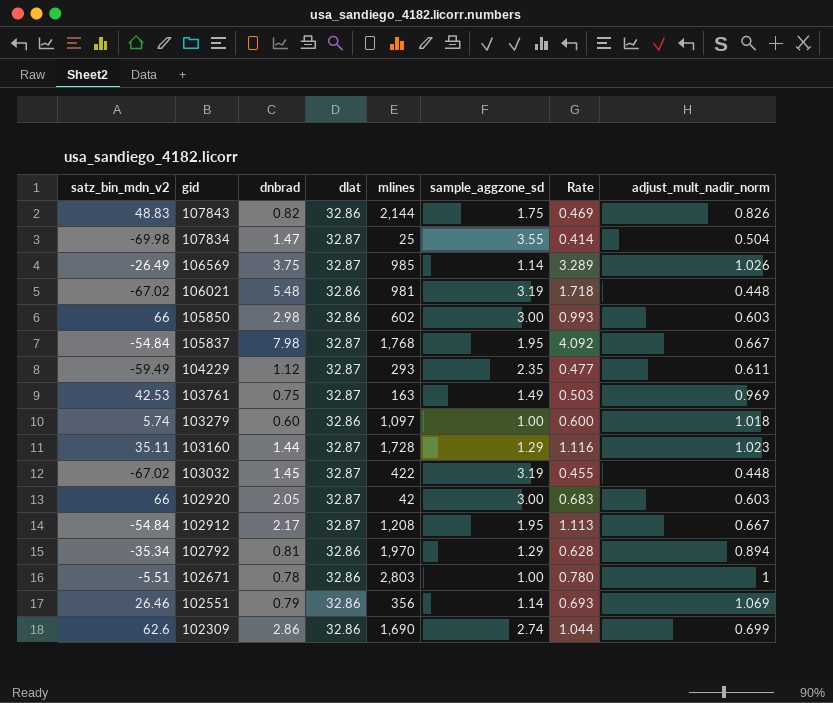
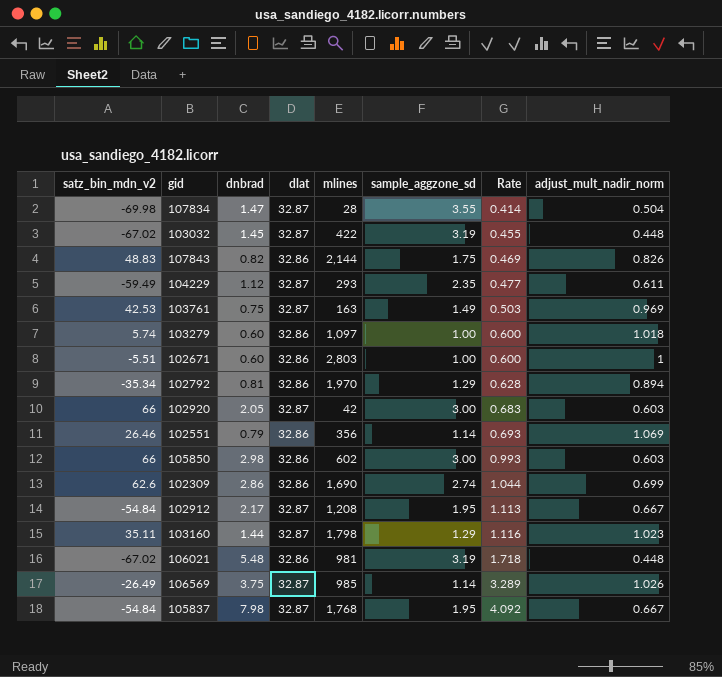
row order: gid descending -> Rate ascending
107834 | mlines: 25 -> 28
102671 | dnbrad: 0.78 -> 0.60
102671 | Rate: 0.780 -> 0.600
103160 | mlines: 1,728 -> 1,798

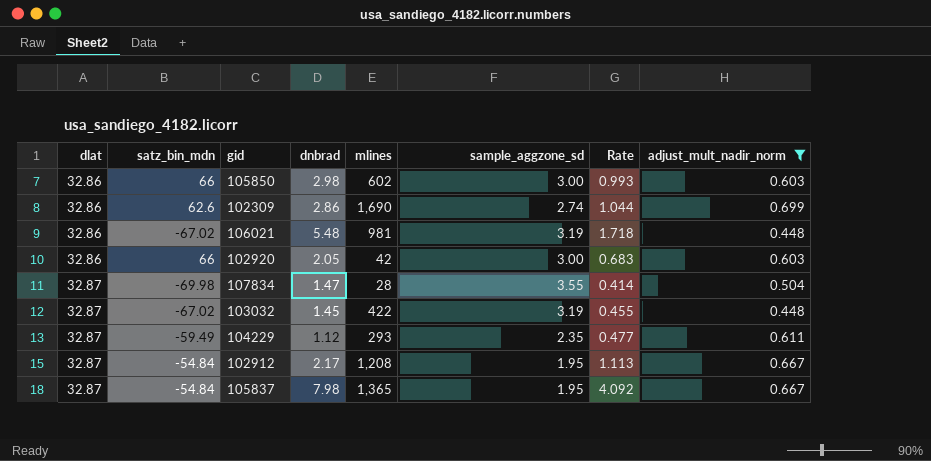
filter: none -> adjust_mult_nadir_norm <= 0.699
row order: Rate ascending -> dlat ascending
column dlat | position: 4 -> 1
column name: satz_bin_mdn_v2 -> satz_bin_mdn
102920 | dlat: 32.87 -> 32.86
105837 | mlines: 1,768 -> 1,365

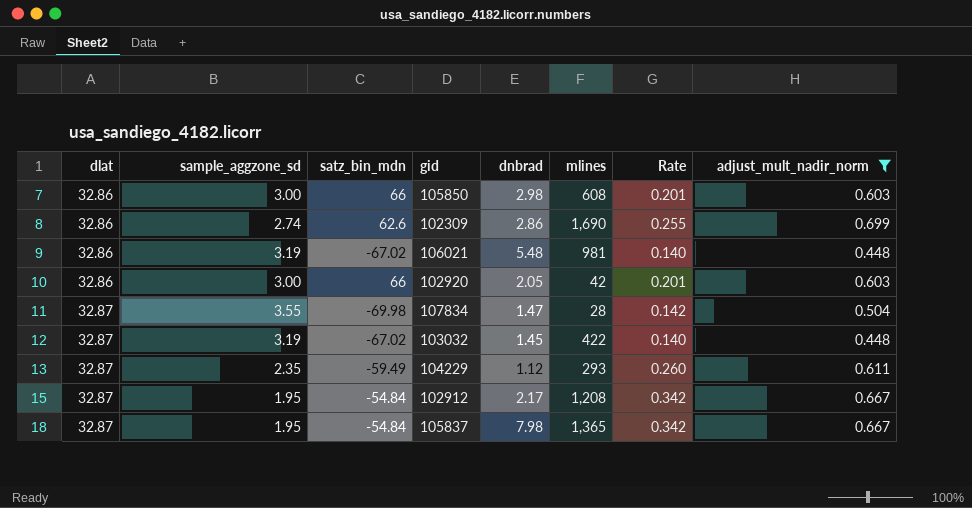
column sample_aggzone_sd | position: 6 -> 2
column Rate | formula: [dnbrad] / [sample_aggzone_sd] -> [adjust_mult_nadir_norm] / [sample_aggzone_sd]
105850 | mlines: 602 -> 608

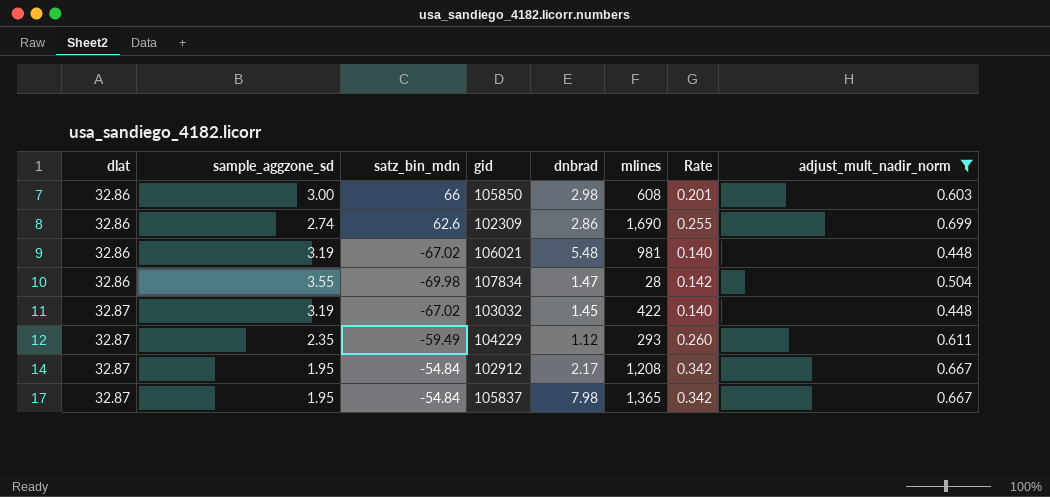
row 102920: 32.86 | 3.00 | 66 | 2.05 | 42 | 0.201 | 0.603 -> none
107834 | dlat: 32.87 -> 32.86

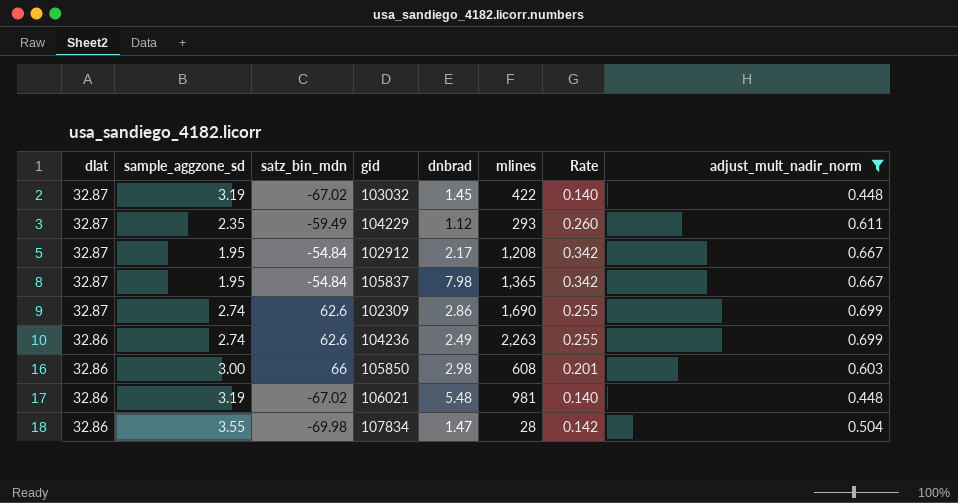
row order: dlat ascending -> dlat descending
102309 | dlat: 32.86 -> 32.87
row 104236: none -> 32.86 | 2.74 | 62.6 | 2.49 | 2,263 | 0.255 | 0.699

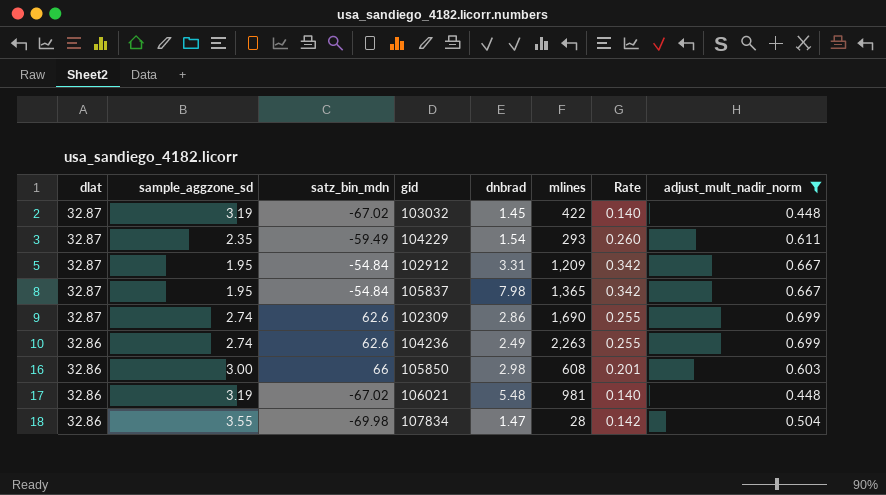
104229 | dnbrad: 1.12 -> 1.54
102912 | dnbrad: 2.17 -> 3.31
102912 | mlines: 1,208 -> 1,209

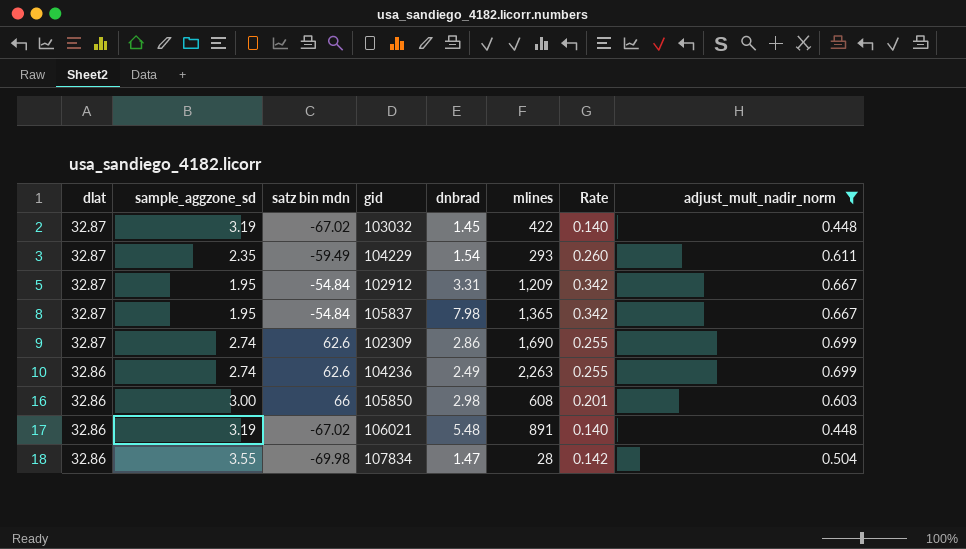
column name: satz_bin_mdn -> satz bin mdn
106021 | mlines: 981 -> 891

